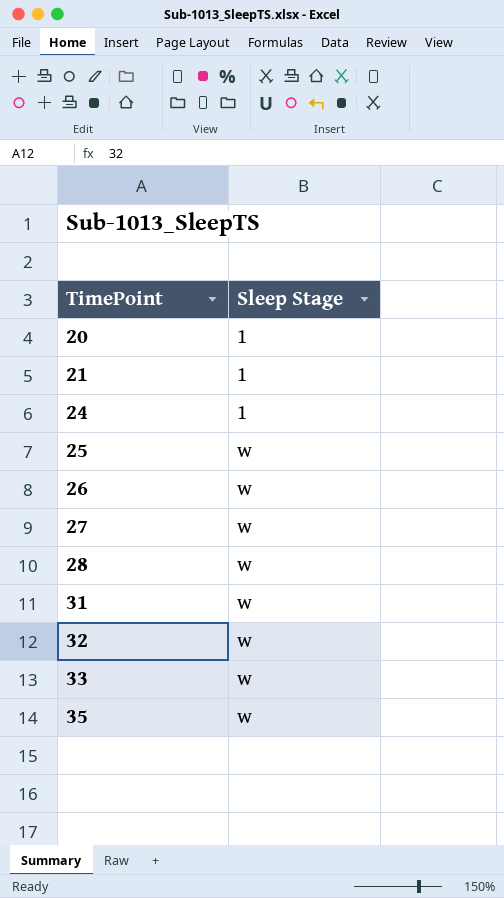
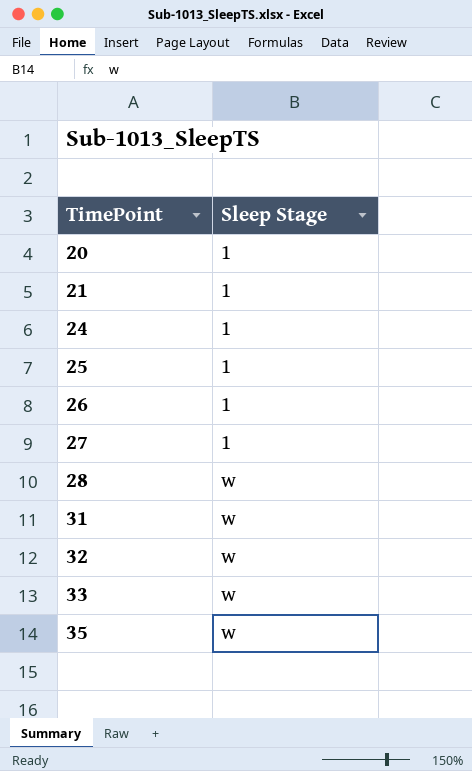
25 | Sleep Stage: w -> 1
26 | Sleep Stage: w -> 1
27 | Sleep Stage: w -> 1

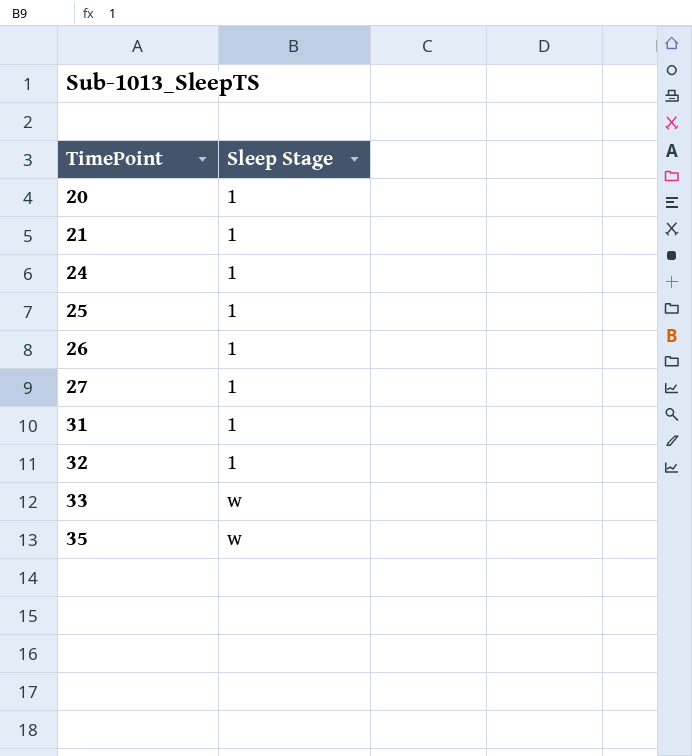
row 28: w -> none
31 | Sleep Stage: w -> 1
32 | Sleep Stage: w -> 1

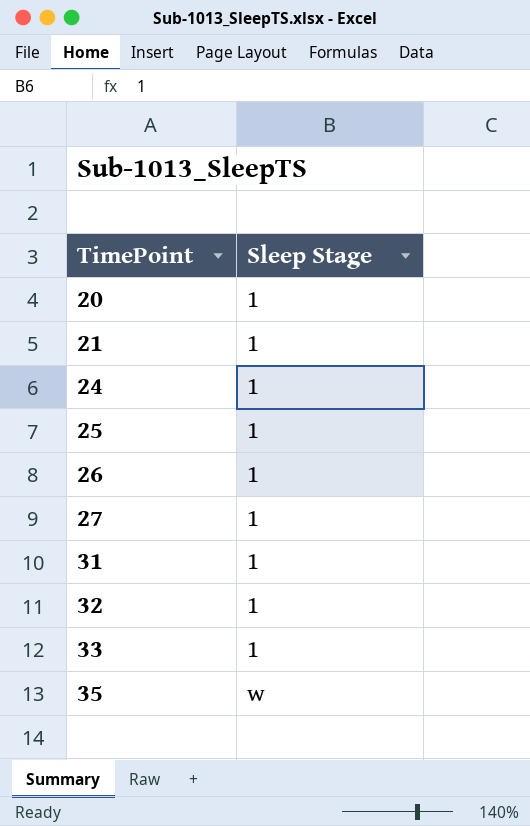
33 | Sleep Stage: w -> 1

